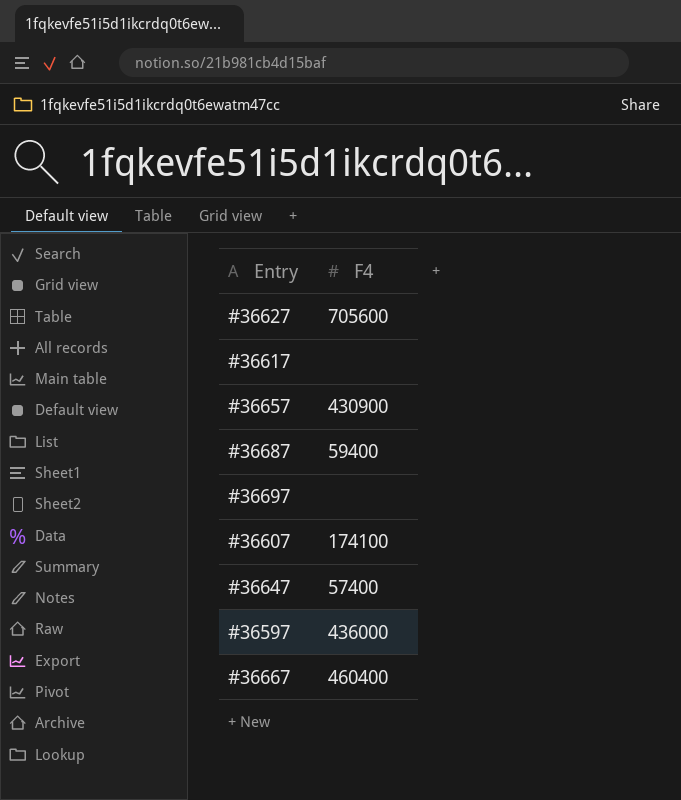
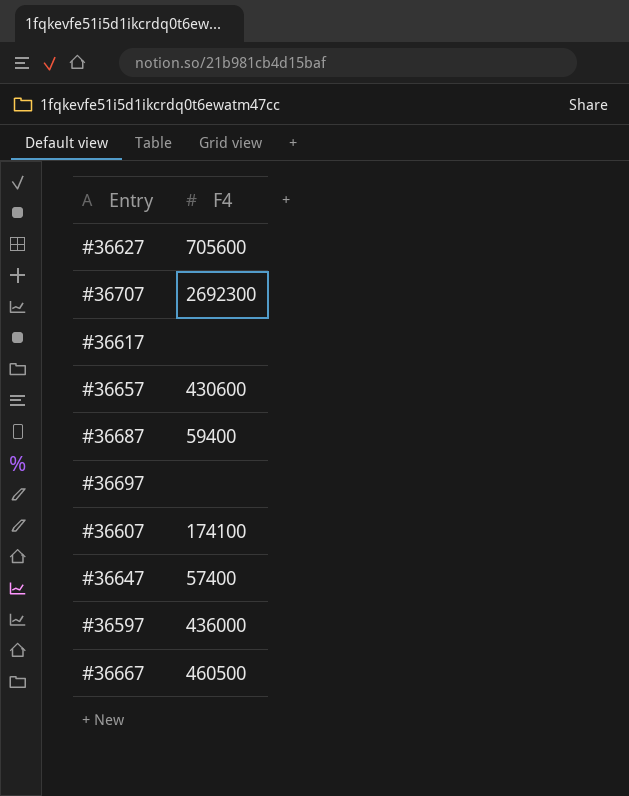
row #36707: none -> 2692300
#36657 | F4: 430900 -> 430600
#36667 | F4: 460400 -> 460500

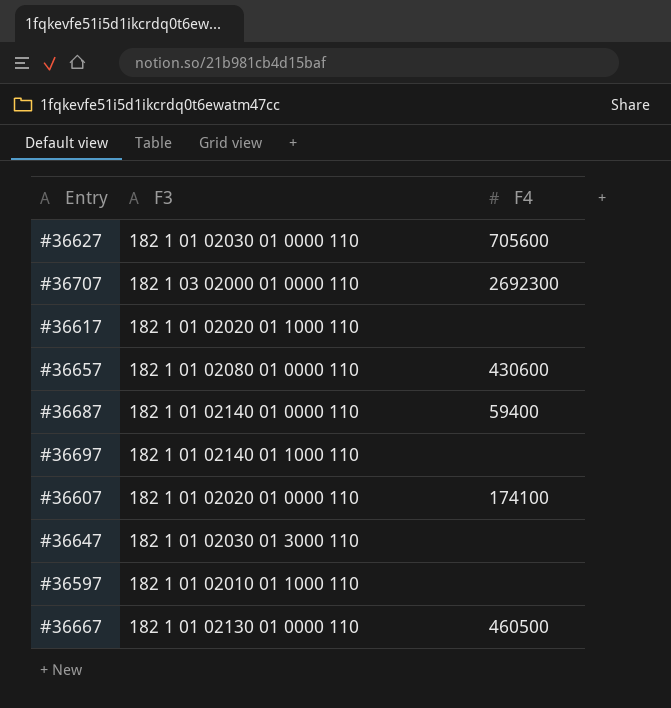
column F3 | position: none -> 2
#36647 | F4: 57400 -> none
#36597 | F4: 436000 -> none

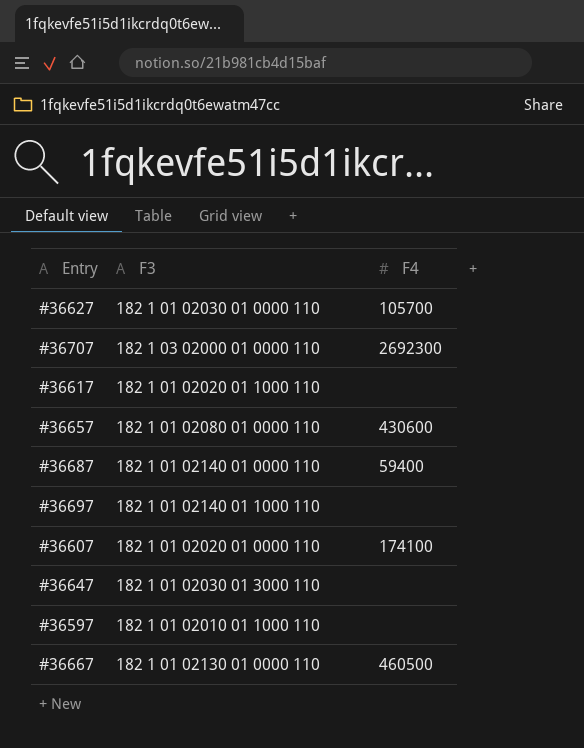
#36627 | F4: 705600 -> 105700

